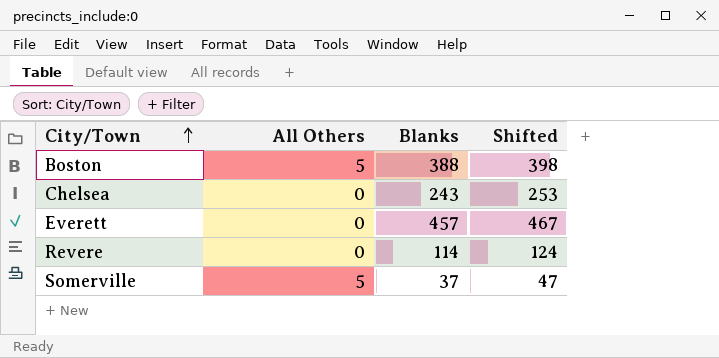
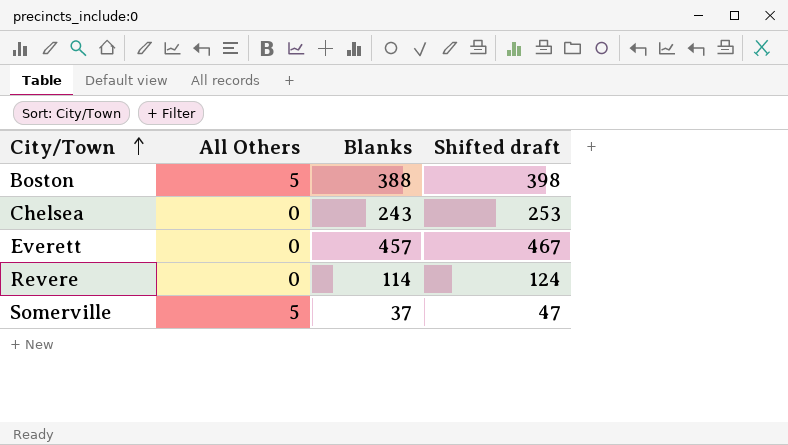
column name: Shifted -> Shifted draft

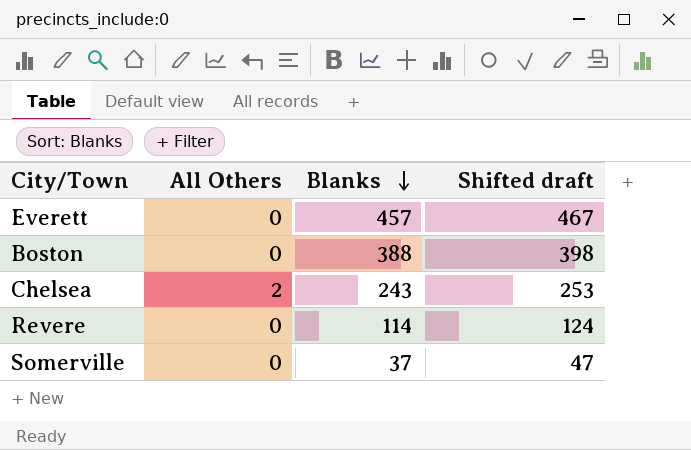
row order: City/Town ascending -> Blanks descending
Boston | All Others: 5 -> 0
Chelsea | All Others: 0 -> 2
Somerville | All Others: 5 -> 0

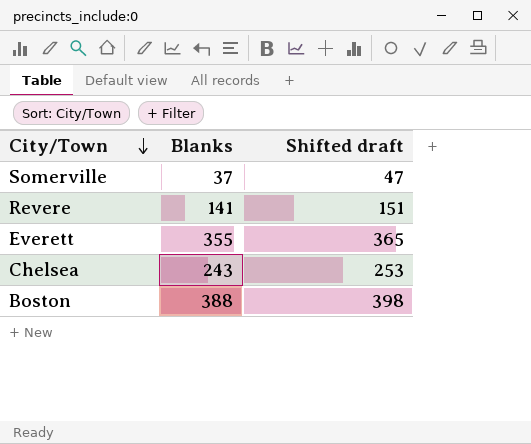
row order: Blanks descending -> City/Town descending
column All Others | position: 2 -> none
Revere | Blanks: 114 -> 141
Revere | Shifted draft: 124 -> 151
Everett | Blanks: 457 -> 355
Everett | Shifted draft: 467 -> 365

